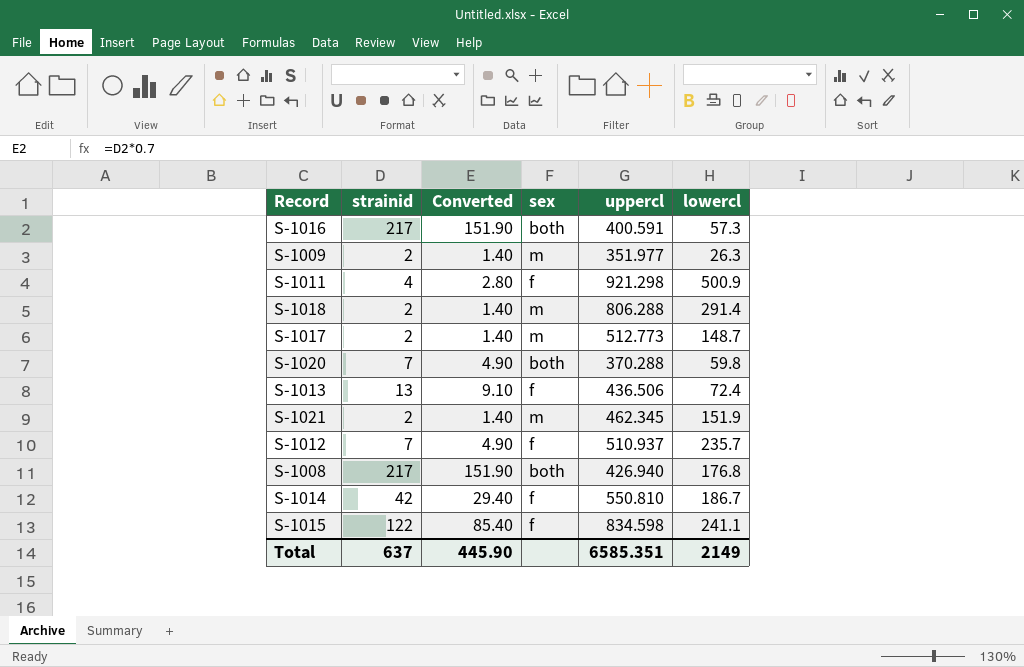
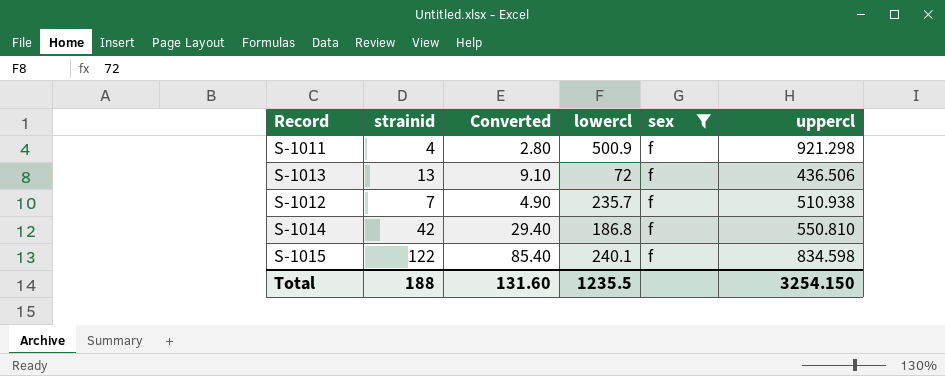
filter: none -> sex = f
column lowercl | position: 6 -> 4
S-1013 | lowercl: 72.4 -> 72
S-1012 | uppercl: 510.937 -> 510.938
S-1014 | lowercl: 186.7 -> 186.8
S-1015 | lowercl: 241.1 -> 240.1
Total | strainid: 637 -> 188
Total | Converted: 445.90 -> 131.60
Total | lowercl: 2149 -> 1235.5
Total | uppercl: 6585.351 -> 3254.150

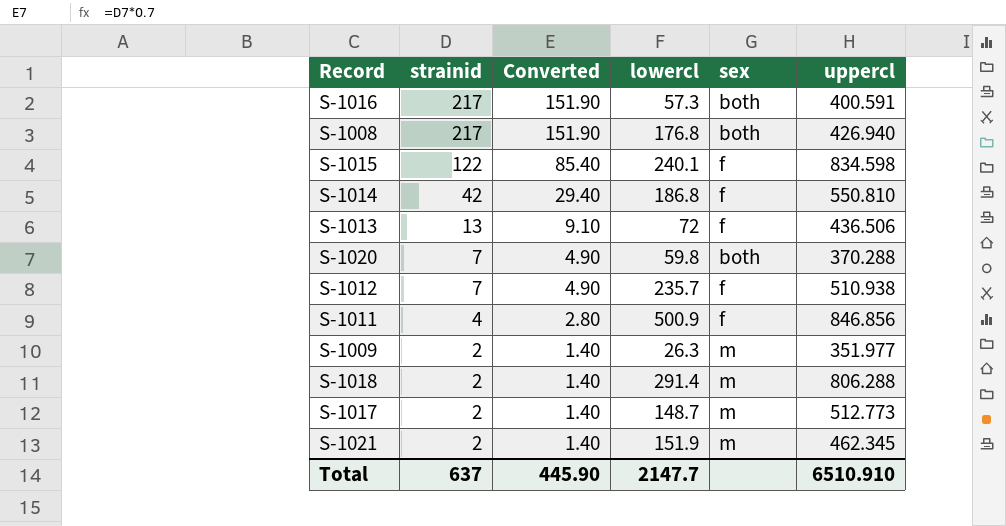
filter: sex = f -> none
row order: none -> strainid descending
S-1011 | uppercl: 921.298 -> 846.856
Total | strainid: 188 -> 637
Total | Converted: 131.60 -> 445.90
Total | lowercl: 1235.5 -> 2147.7
Total | uppercl: 3254.150 -> 6510.910

